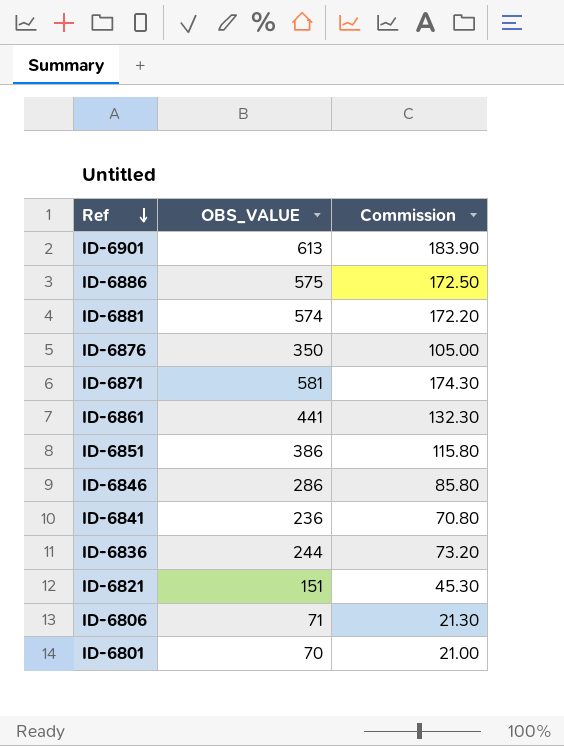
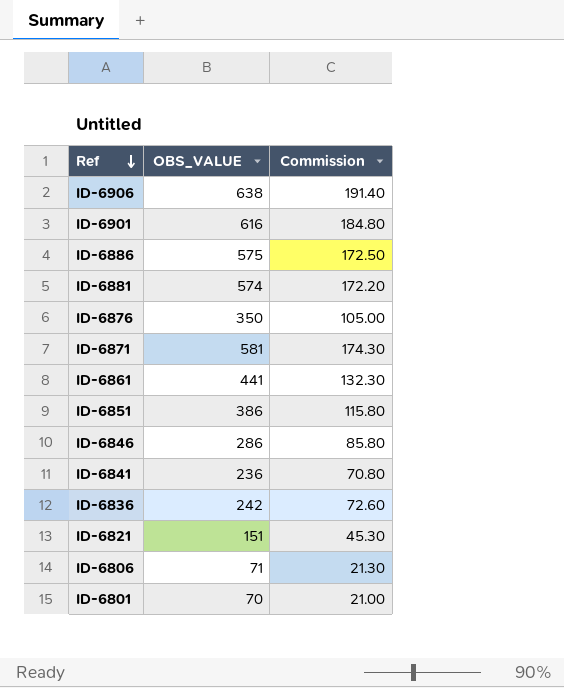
row ID-6906: none -> 638 | 191.40
ID-6901 | OBS_VALUE: 613 -> 616
ID-6901 | Commission: 183.90 -> 184.80
ID-6836 | OBS_VALUE: 244 -> 242
ID-6836 | Commission: 73.20 -> 72.60

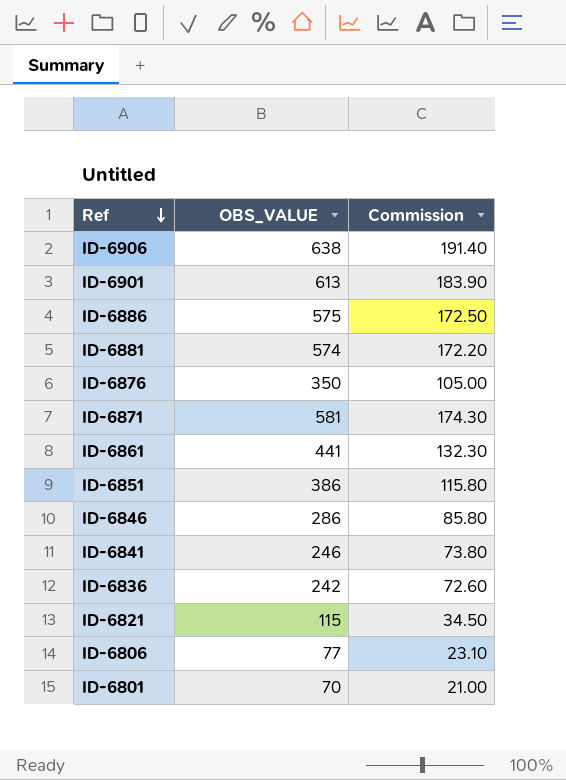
ID-6901 | OBS_VALUE: 616 -> 613
ID-6901 | Commission: 184.80 -> 183.90
ID-6841 | OBS_VALUE: 236 -> 246
ID-6841 | Commission: 70.80 -> 73.80
ID-6821 | OBS_VALUE: 151 -> 115
ID-6821 | Commission: 45.30 -> 34.50
ID-6806 | OBS_VALUE: 71 -> 77
ID-6806 | Commission: 21.30 -> 23.10

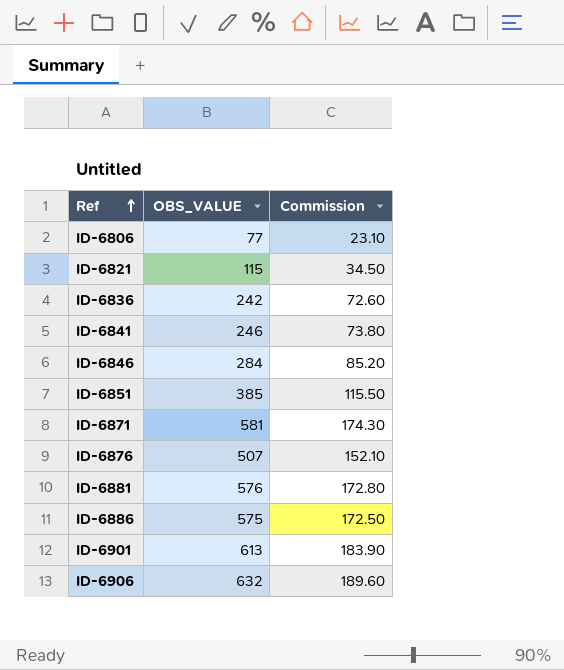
row order: Ref descending -> Ref ascending
row ID-6861: 441 | 132.30 -> none
row ID-6801: 70 | 21.00 -> none
ID-6846 | OBS_VALUE: 286 -> 284
ID-6846 | Commission: 85.80 -> 85.20
ID-6851 | OBS_VALUE: 386 -> 385
ID-6851 | Commission: 115.80 -> 115.50
ID-6876 | OBS_VALUE: 350 -> 507
ID-6876 | Commission: 105.00 -> 152.10
ID-6881 | OBS_VALUE: 574 -> 576
ID-6881 | Commission: 172.20 -> 172.80
ID-6906 | OBS_VALUE: 638 -> 632
ID-6906 | Commission: 191.40 -> 189.60

